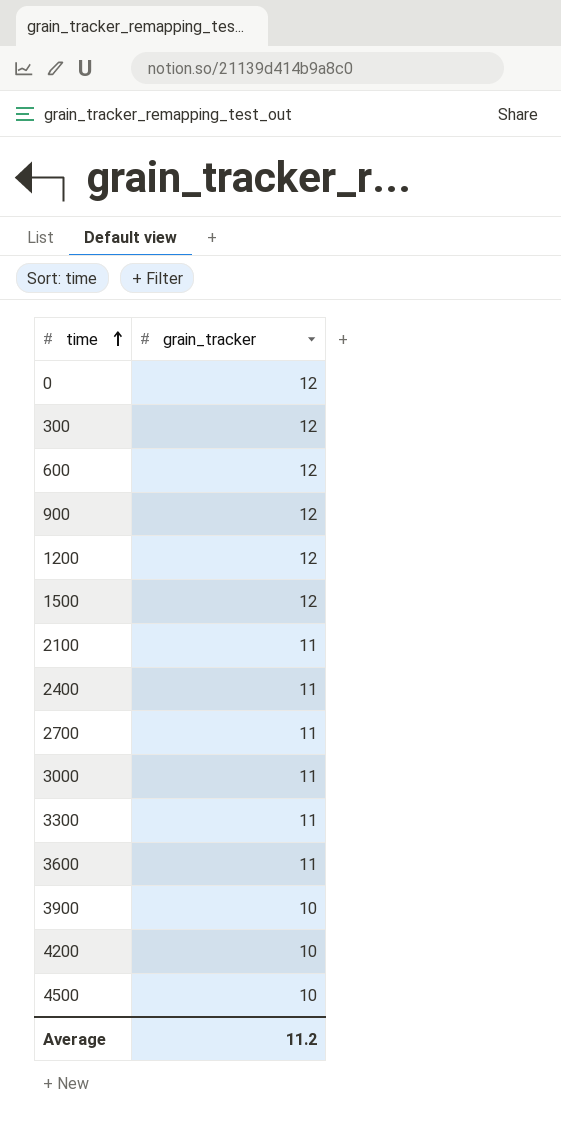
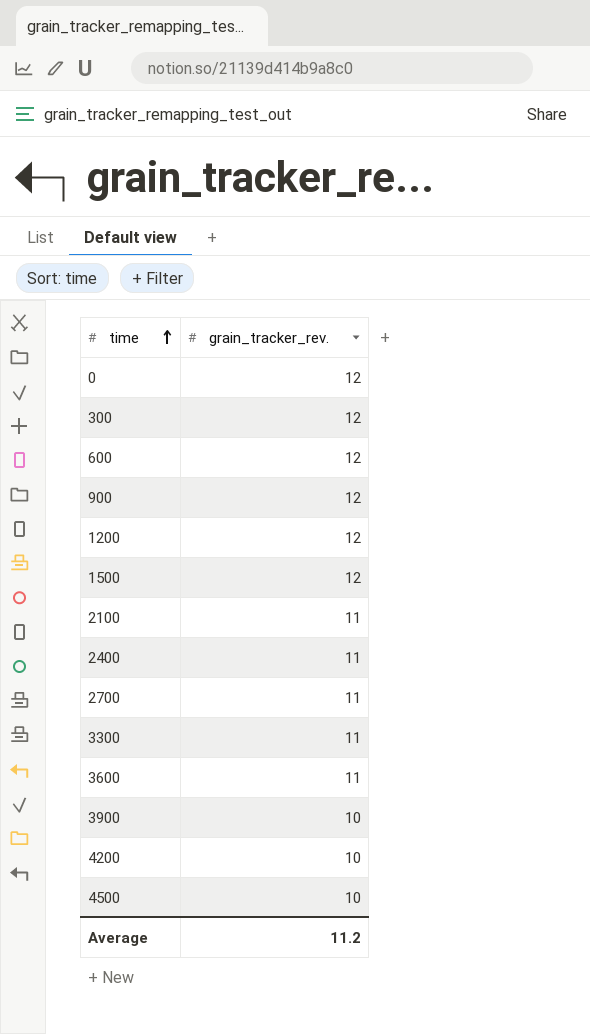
column name: grain_tracker -> grain_tracker_rev.
row 3000: 11 -> none

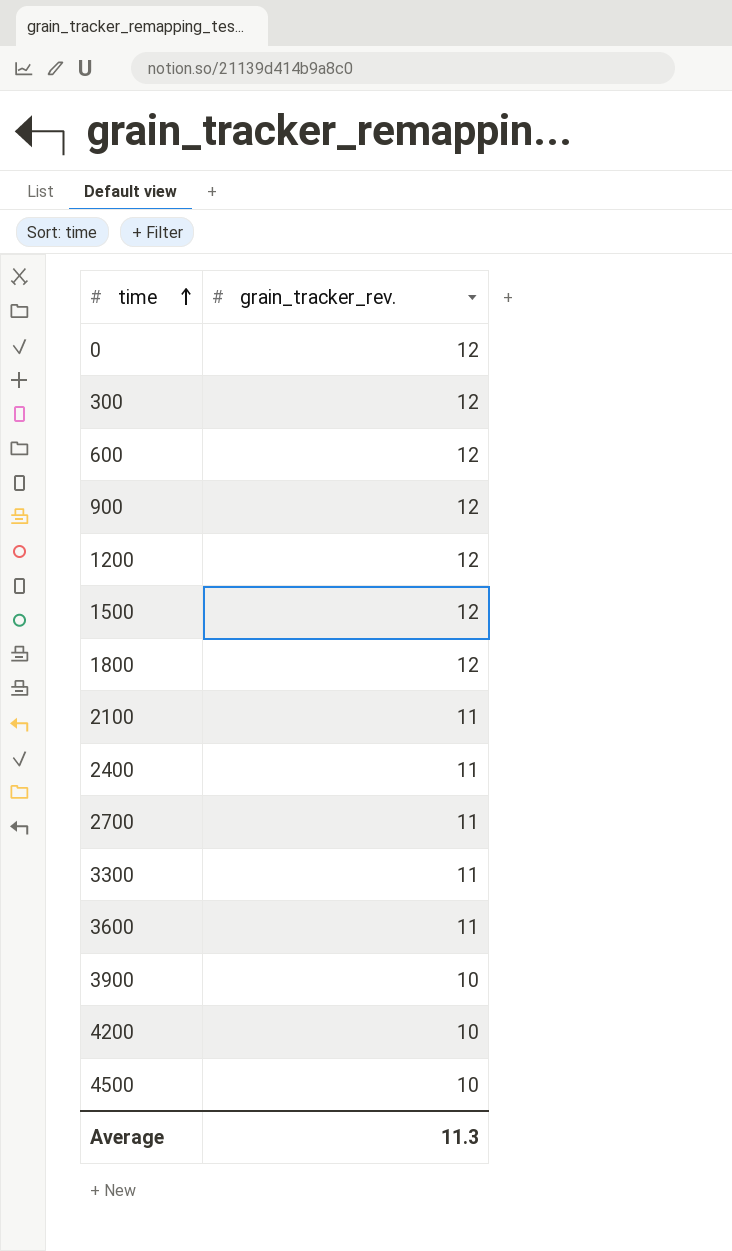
row 1800: none -> 12
Average | grain_tracker_rev.: 11.2 -> 11.3

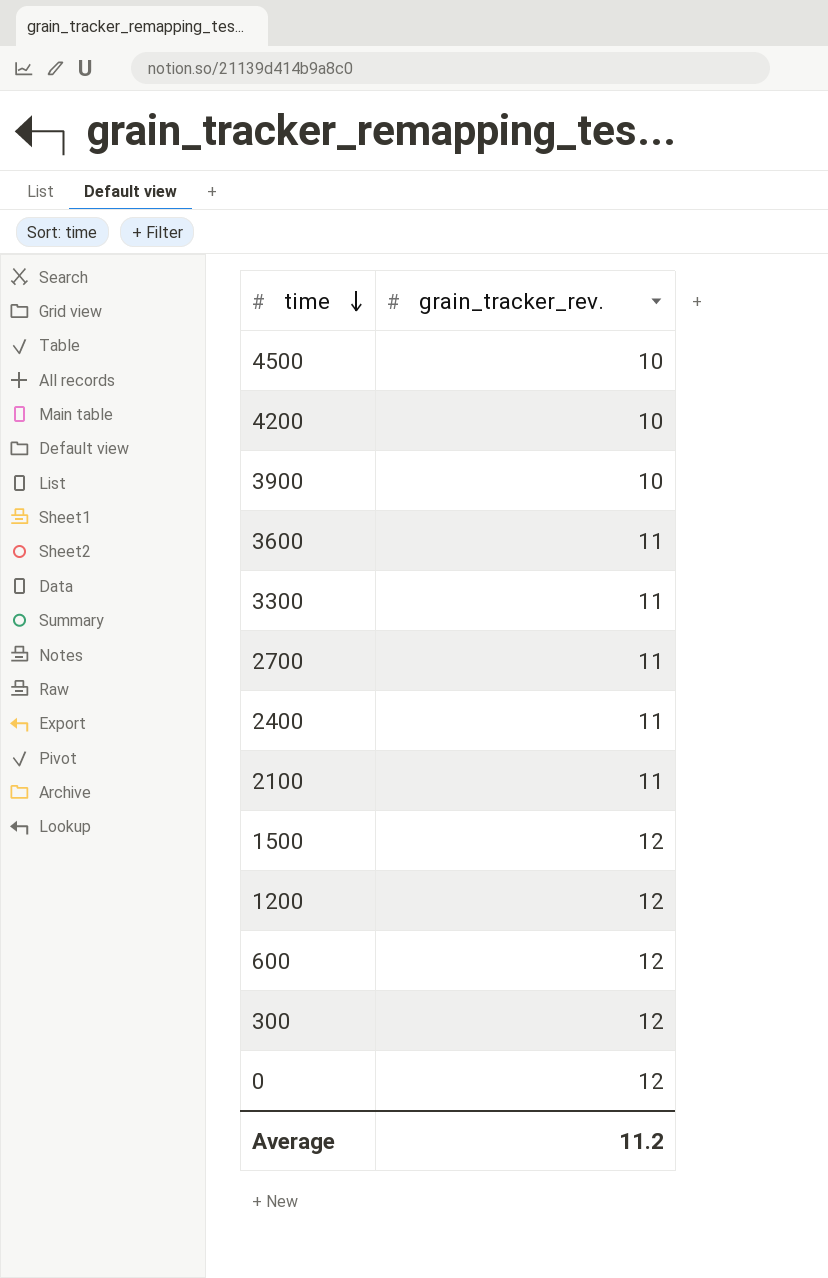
row order: time ascending -> time descending
row 900: 12 -> none
row 1800: 12 -> none
Average | grain_tracker_rev.: 11.3 -> 11.2

